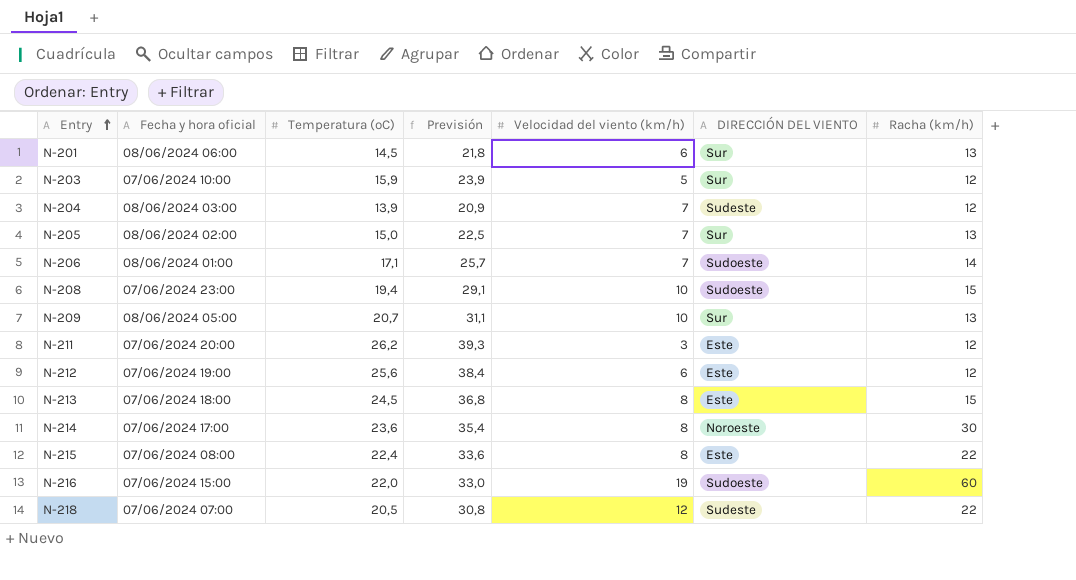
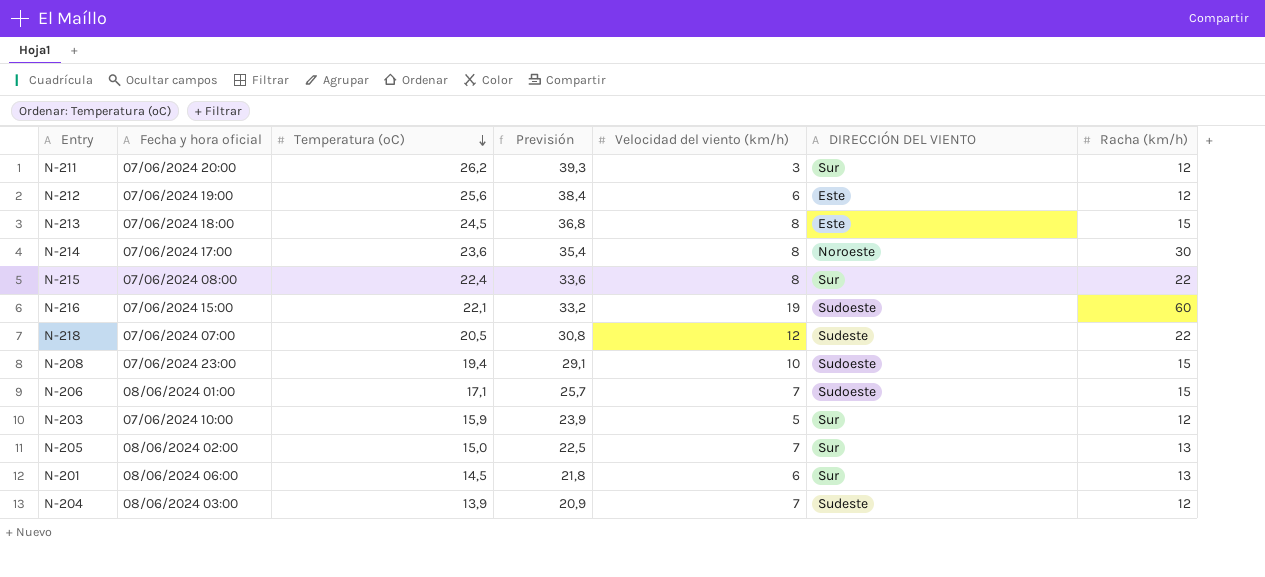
row order: Entry ascending -> Temperatura (ºC) descending
row N-209: 08/06/2024 05:00 | 20,7 | 31,1 | 10 | Sur | 13 -> none
N-211 | DIRECCIÓN DEL VIENTO: Este -> Sur
N-215 | DIRECCIÓN DEL VIENTO: Este -> Sur
N-216 | Temperatura (ºC): 22,0 -> 22,1
N-216 | Previsión: 33,0 -> 33,2
N-206 | Racha (km/h): 14 -> 15

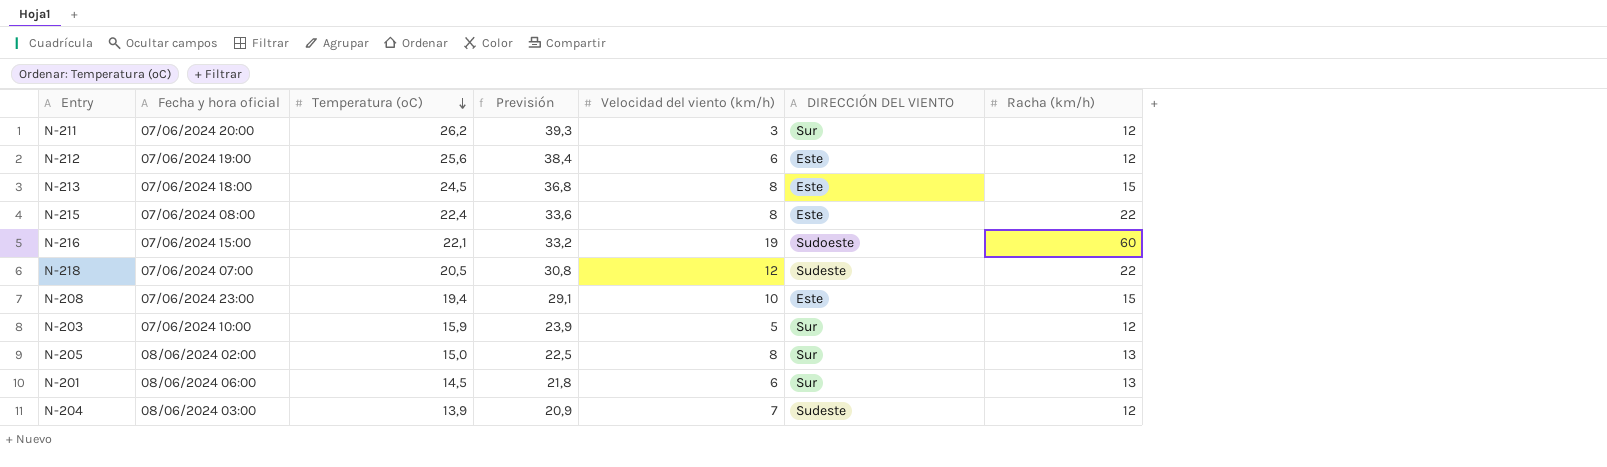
row N-214: 07/06/2024 17:00 | 23,6 | 35,4 | 8 | Noroeste | 30 -> none
row N-206: 08/06/2024 01:00 | 17,1 | 25,7 | 7 | Sudoeste | 15 -> none
N-215 | DIRECCIÓN DEL VIENTO: Sur -> Este
N-208 | DIRECCIÓN DEL VIENTO: Sudoeste -> Este
N-205 | Velocidad del viento (km/h): 7 -> 8

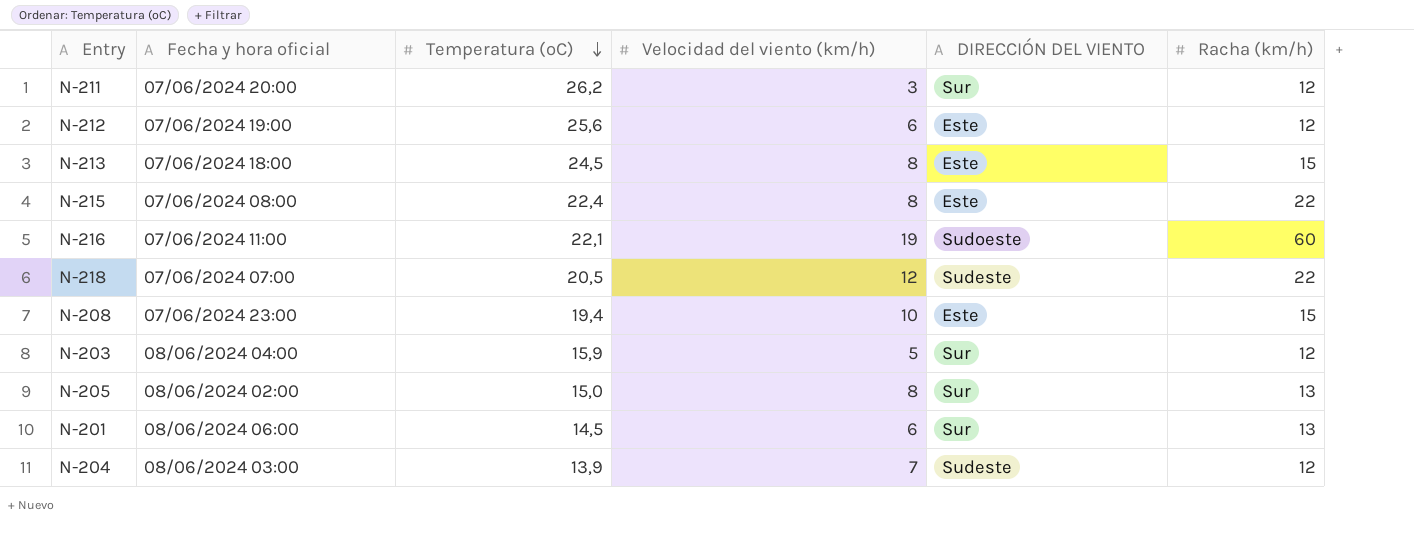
column Previsión | formula: [Temperatura (ºC)] * 1,5 -> none
N-216 | Fecha y hora oficial: 07/06/2024 15:00 -> 07/06/2024 11:00
N-203 | Fecha y hora oficial: 07/06/2024 10:00 -> 08/06/2024 04:00

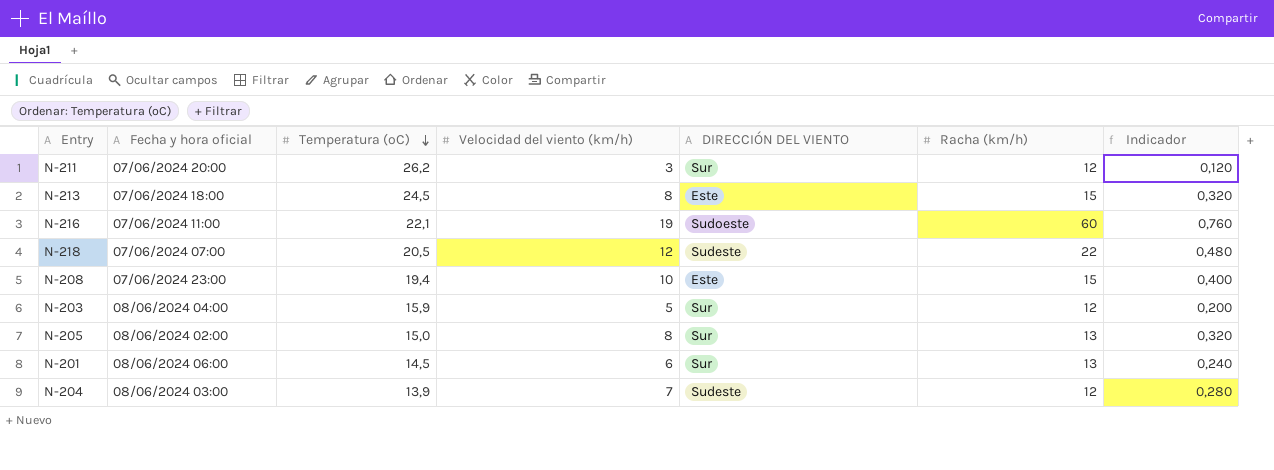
column Indicador | formula: none -> [Velocidad del viento (km/h)] * 0,04
row N-212: 07/06/2024 19:00 | 25,6 | 6 | Este | 12 -> none
row N-215: 07/06/2024 08:00 | 22,4 | 8 | Este | 22 -> none

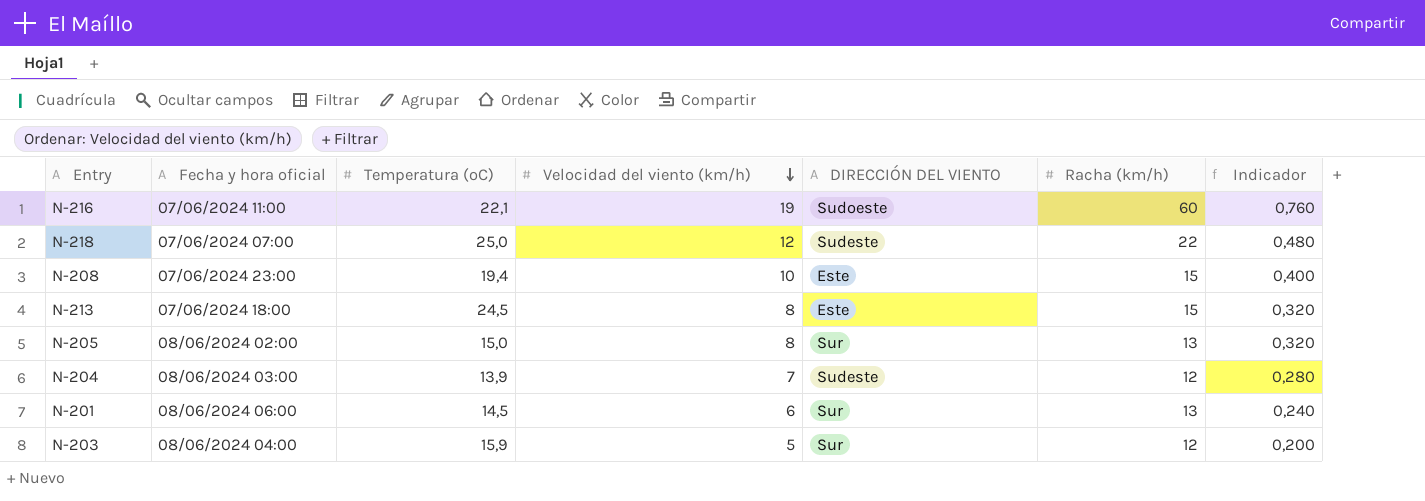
row order: Temperatura (ºC) descending -> Velocidad del viento (km/h) descending
row N-211: 07/06/2024 20:00 | 26,2 | 3 | Sur | 12 | 0,120 -> none
N-218 | Temperatura (ºC): 20,5 -> 25,0

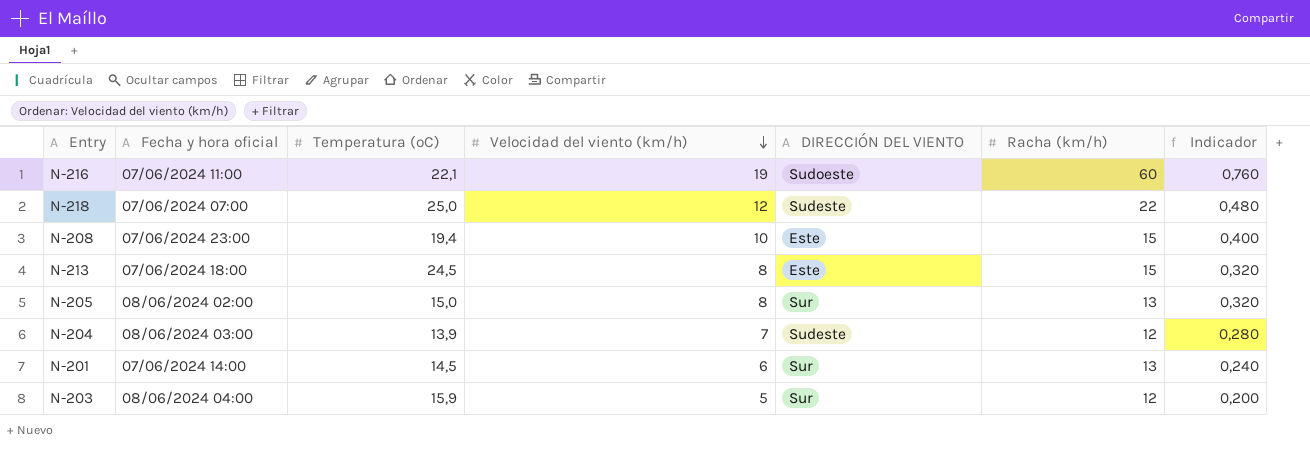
N-201 | Fecha y hora oficial: 08/06/2024 06:00 -> 07/06/2024 14:00

